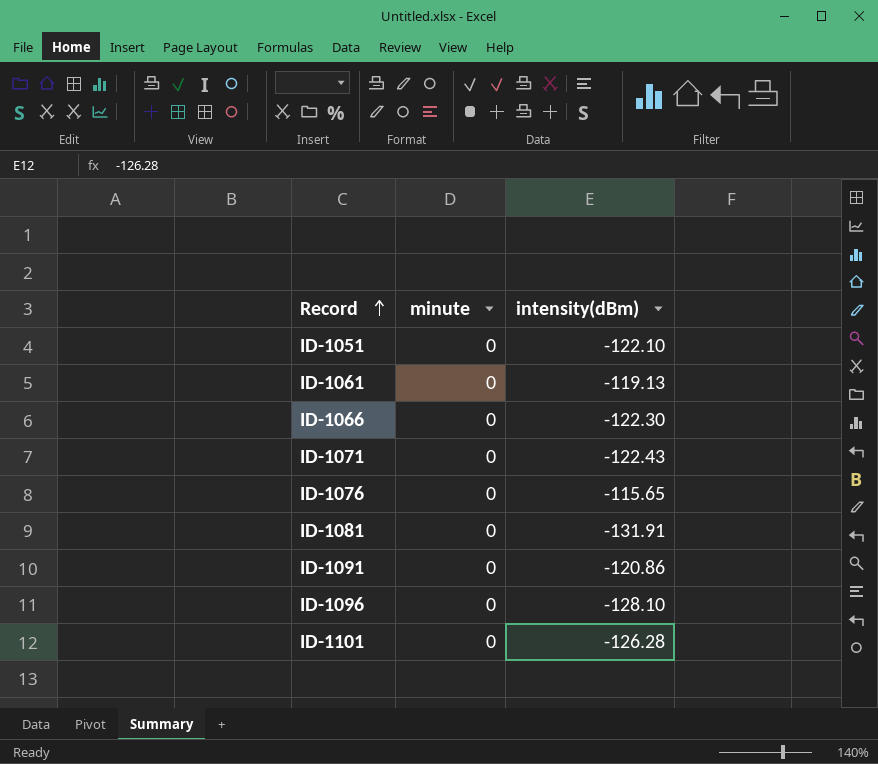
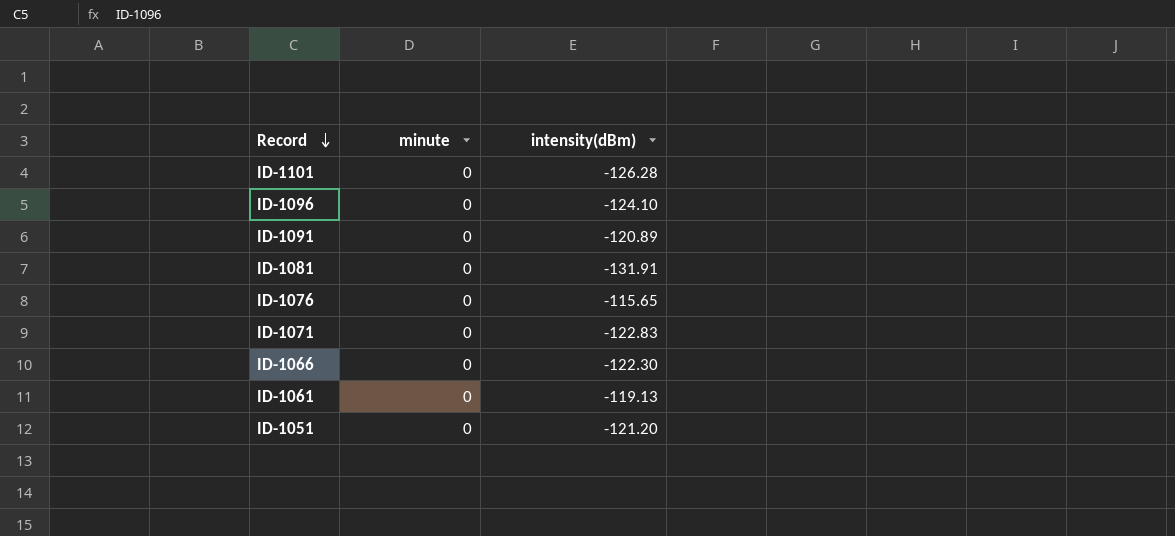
row order: Record ascending -> Record descending
ID-1096 | intensity(dBm): -128.10 -> -124.10
ID-1091 | intensity(dBm): -120.86 -> -120.89
ID-1071 | intensity(dBm): -122.43 -> -122.83
ID-1051 | intensity(dBm): -122.10 -> -121.20

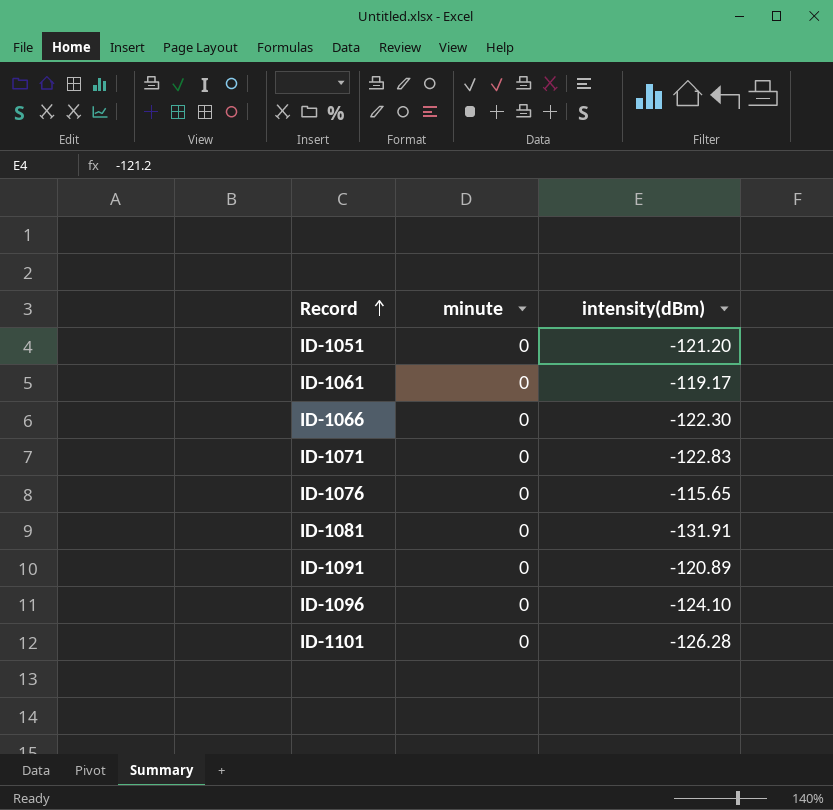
row order: Record descending -> Record ascending
ID-1061 | intensity(dBm): -119.13 -> -119.17

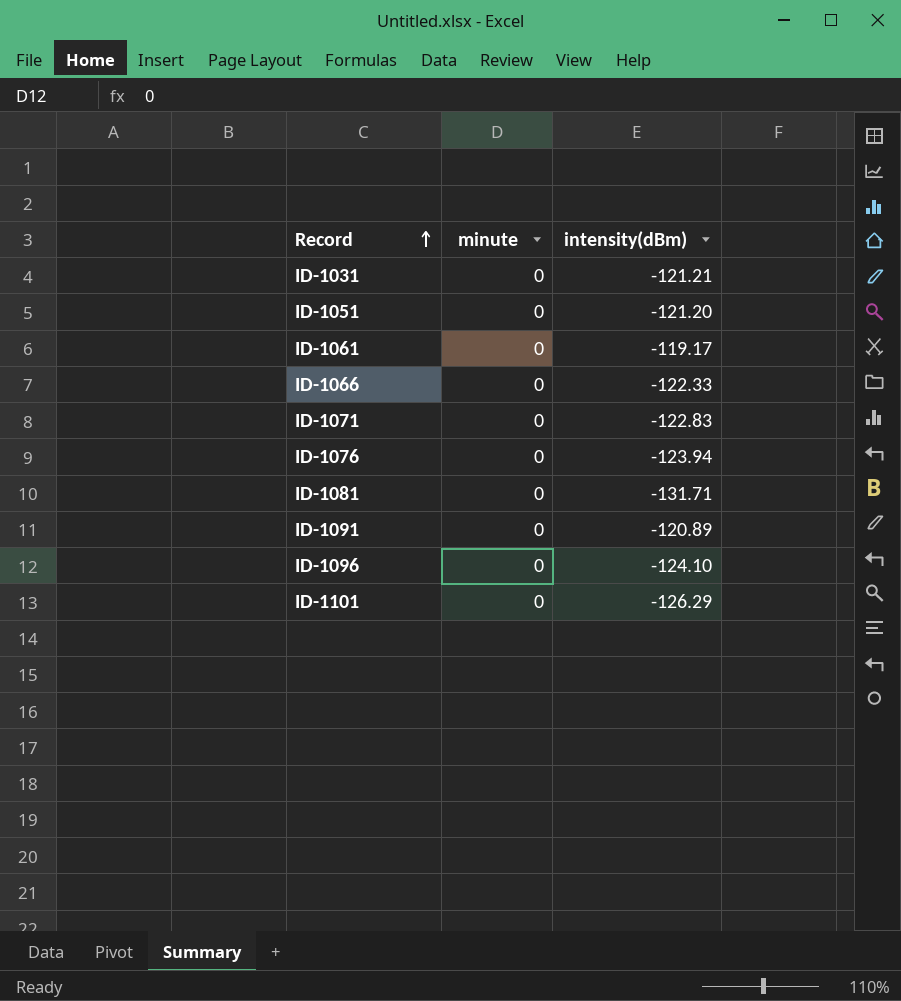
row ID-1031: none -> 0 | -121.21
ID-1066 | intensity(dBm): -122.30 -> -122.33
ID-1076 | intensity(dBm): -115.65 -> -123.94
ID-1081 | intensity(dBm): -131.91 -> -131.71
ID-1101 | intensity(dBm): -126.28 -> -126.29

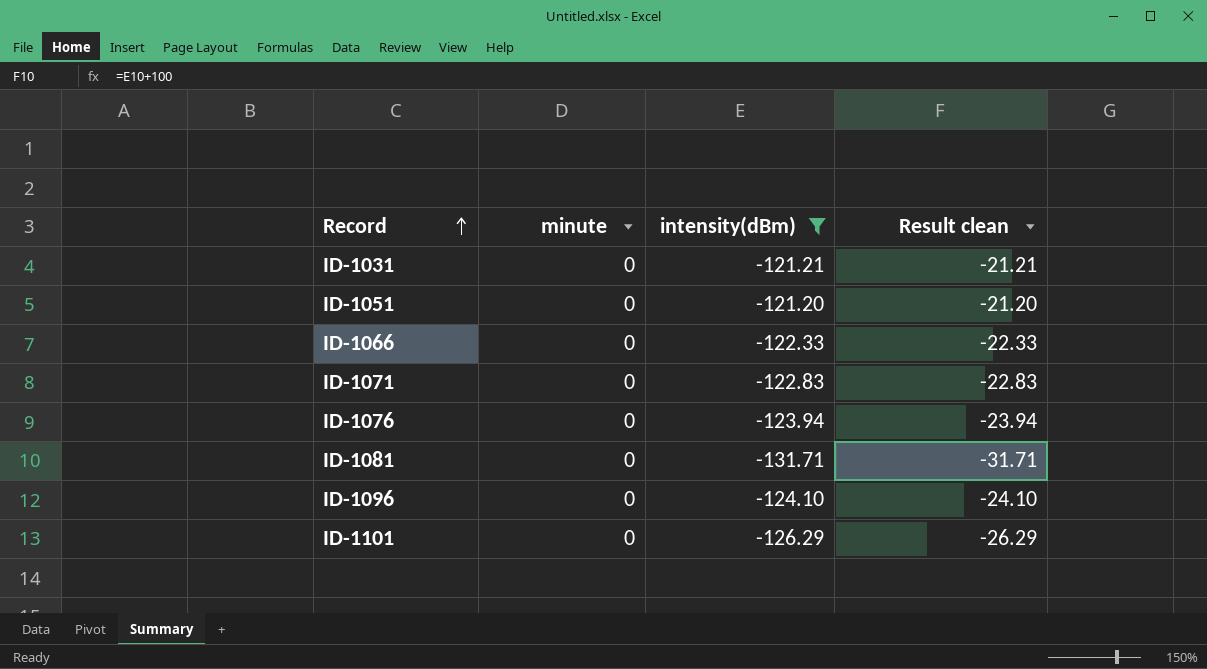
filter: none -> intensity(dBm) <= -121.20
column Result clean | formula: none -> [intensity(dBm)] + 100

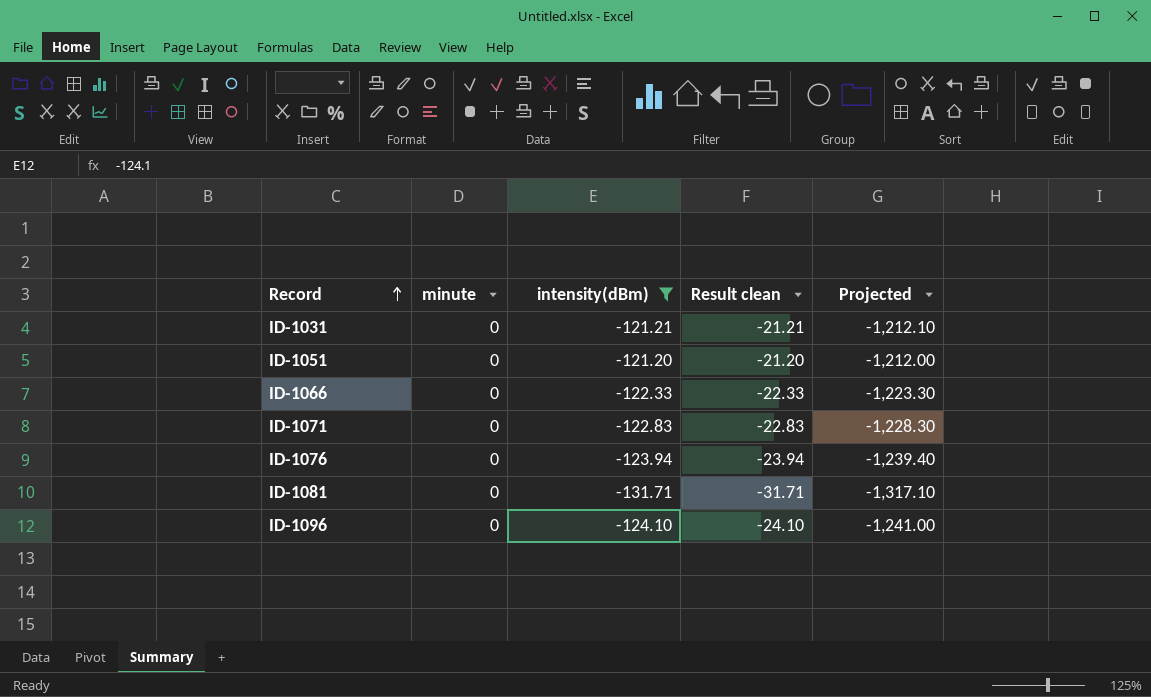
column Projected | formula: none -> [intensity(dBm)] * 10
row ID-1101: 0 | -126.29 | -26.29 -> none

